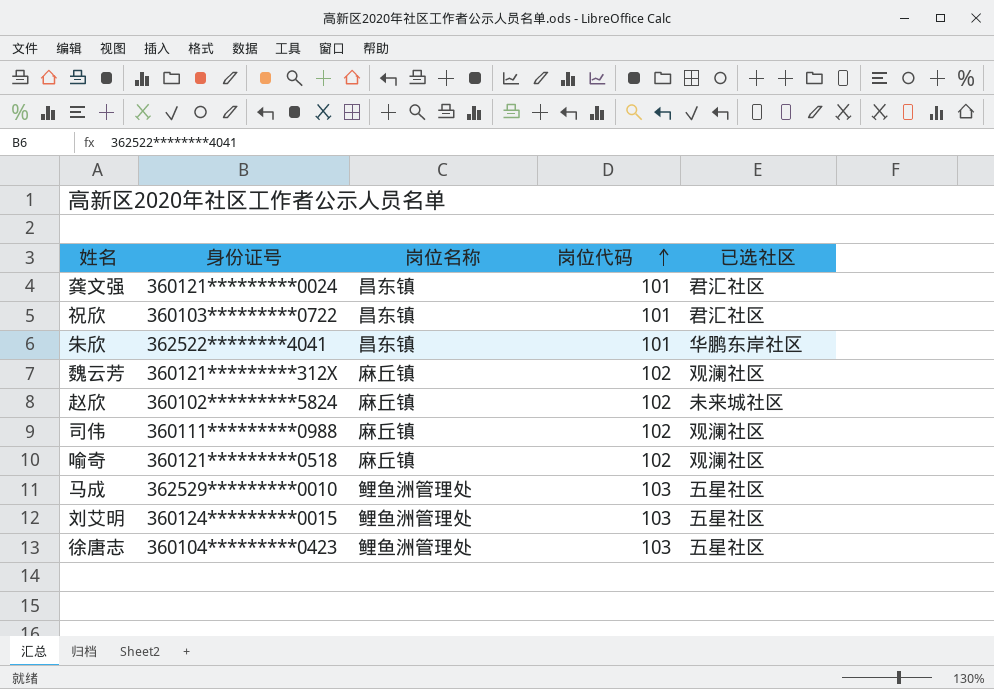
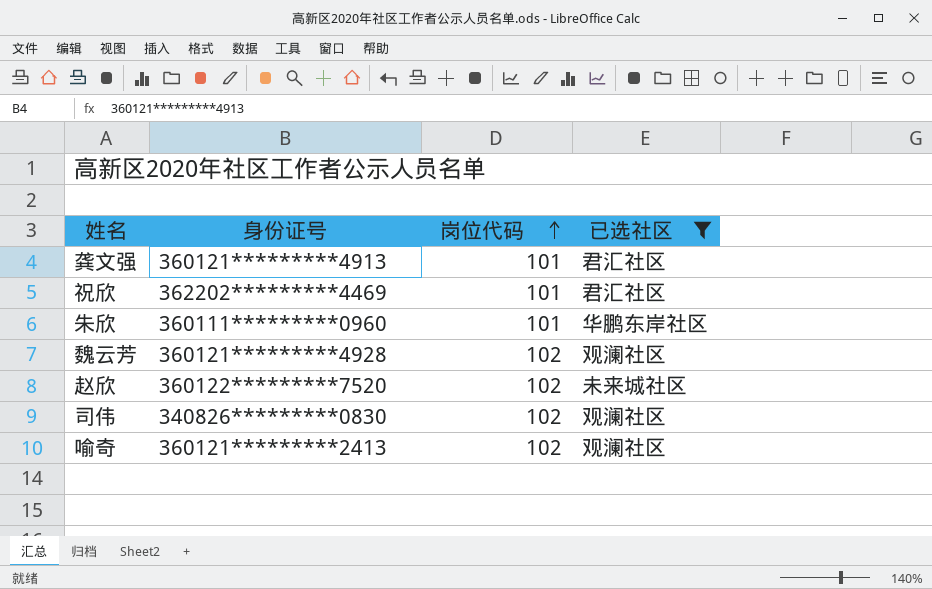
filter: none -> 已选社区 != 五星社区
column 岗位名称 | position: 3 -> none
龚文强 | 身份证号: 360121*********0024 -> 360121*********4913
祝欣 | 身份证号: 360103*********0722 -> 362202*********4469
朱欣 | 身份证号: 362522********4041 -> 360111*********0960
魏云芳 | 身份证号: 360121*********312X -> 360121*********4928
赵欣 | 身份证号: 360102*********5824 -> 360122*********7520
司伟 | 身份证号: 360111*********0988 -> 340826*********0830
喻奇 | 身份证号: 360121*********0518 -> 360121*********2413

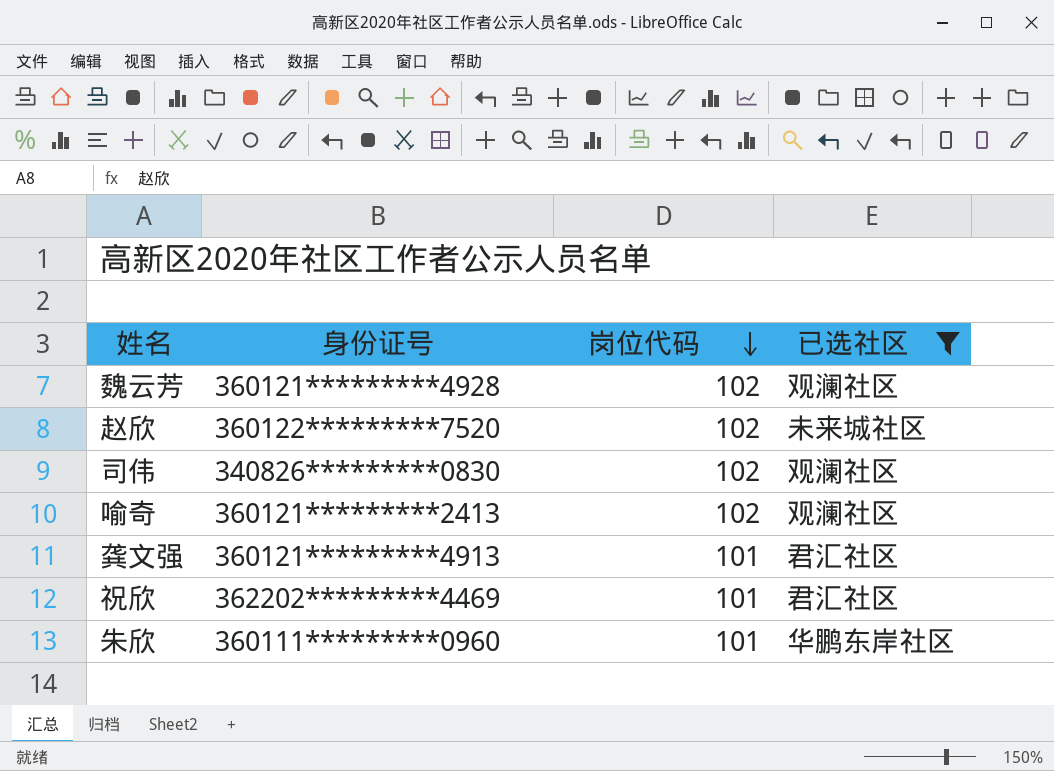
row order: 岗位代码 ascending -> 岗位代码 descending

